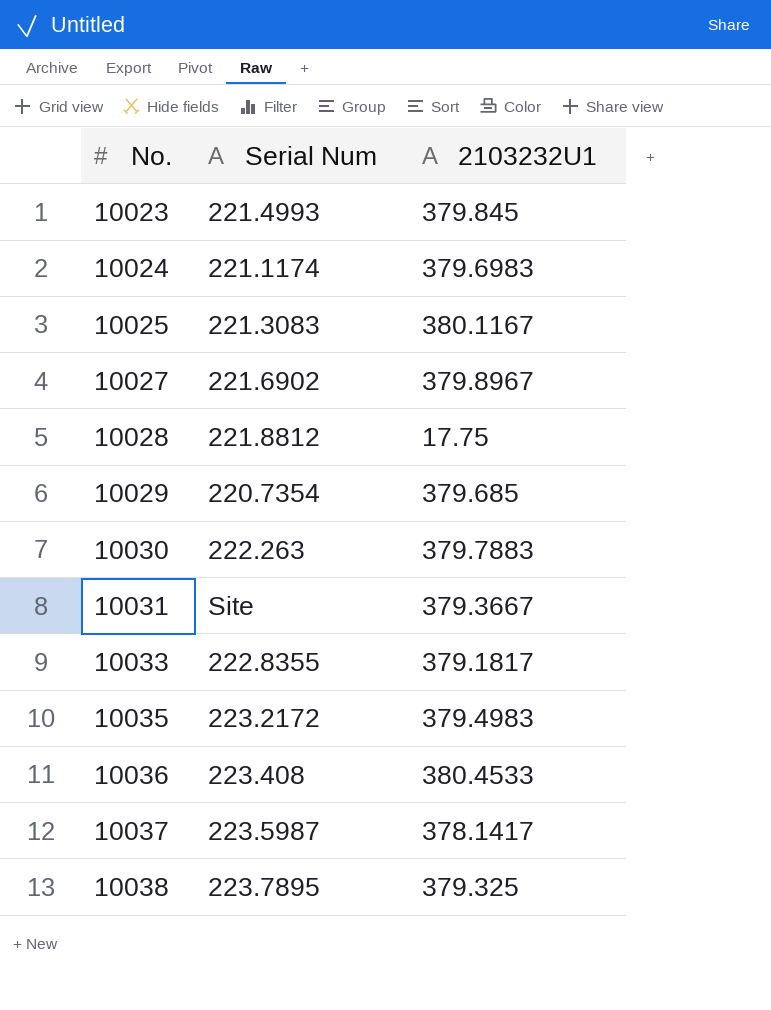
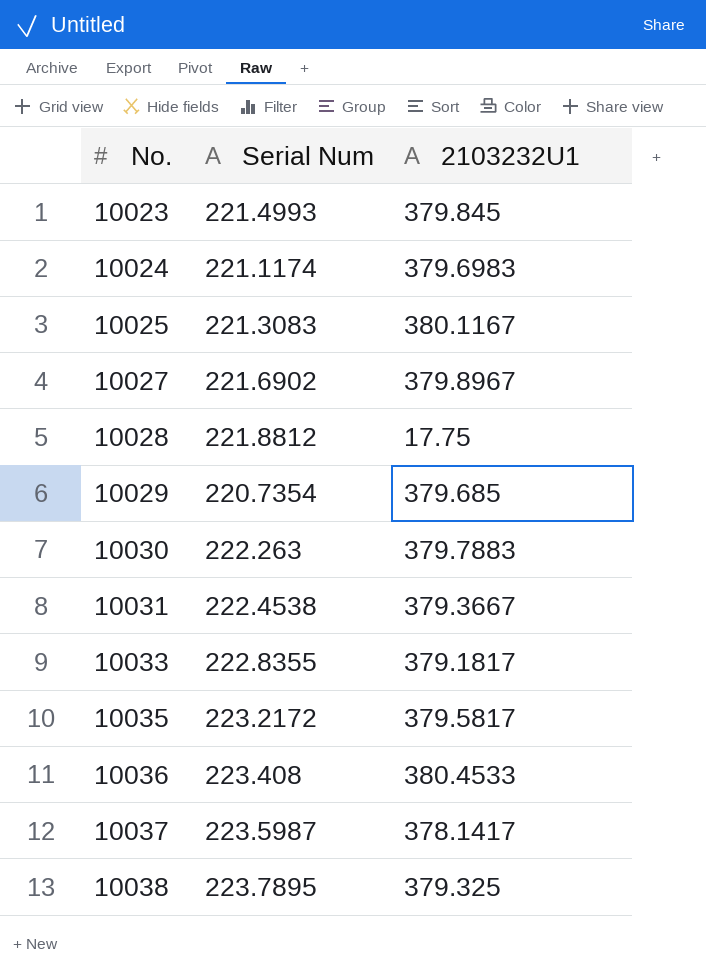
10031 | Serial Num: Site -> 222.4538
10035 | 2103232U1: 379.4983 -> 379.5817

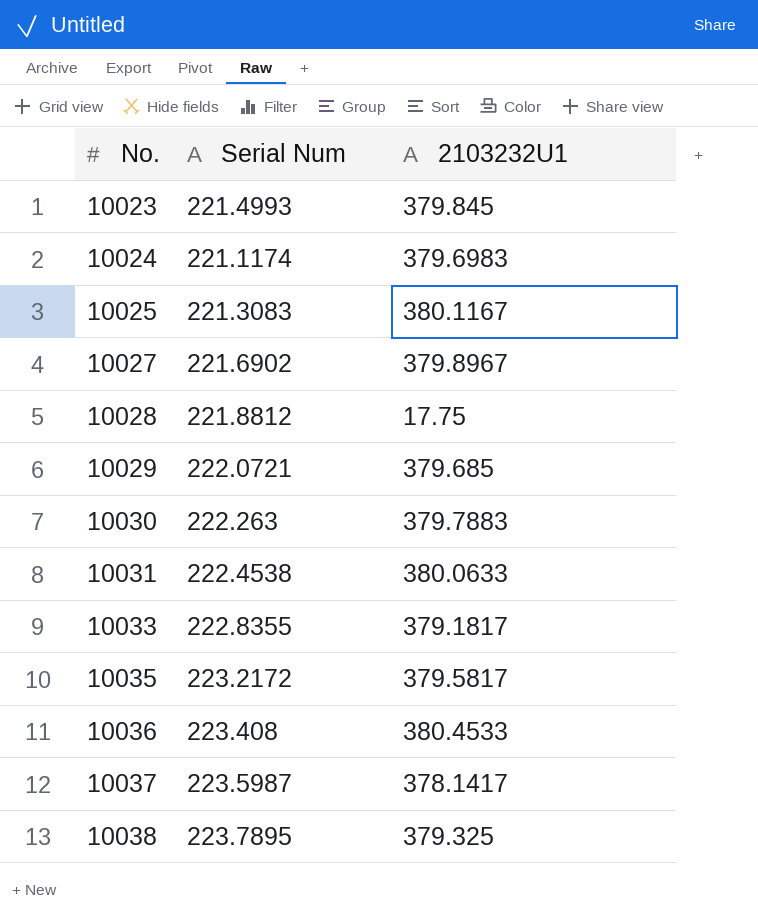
10029 | Serial Num: 220.7354 -> 222.0721
10031 | 2103232U1: 379.3667 -> 380.0633

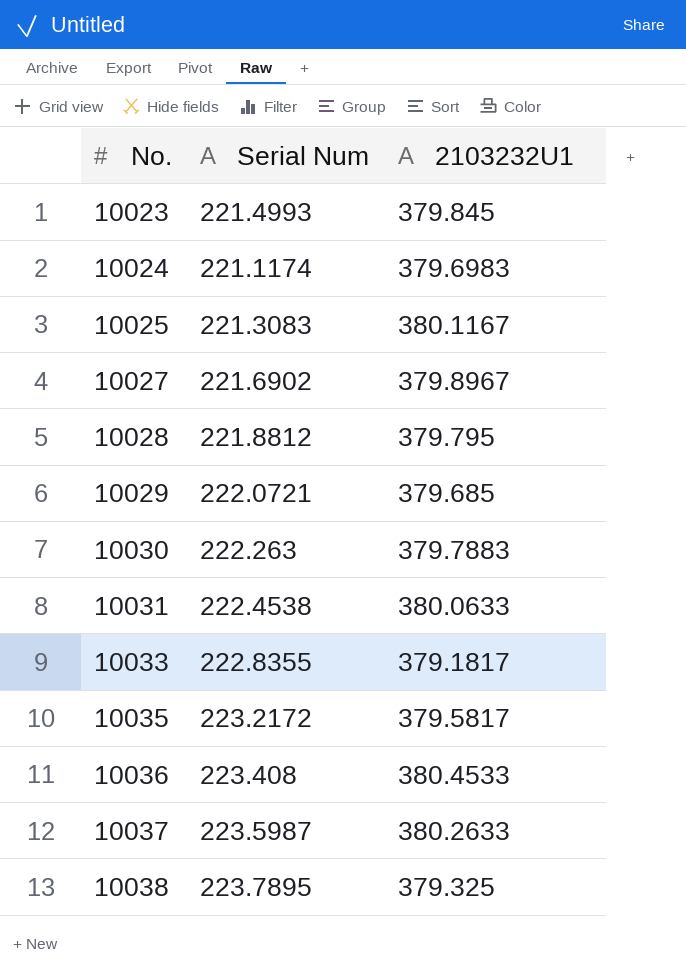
10028 | 2103232U1: 17.75 -> 379.795
10037 | 2103232U1: 378.1417 -> 380.2633

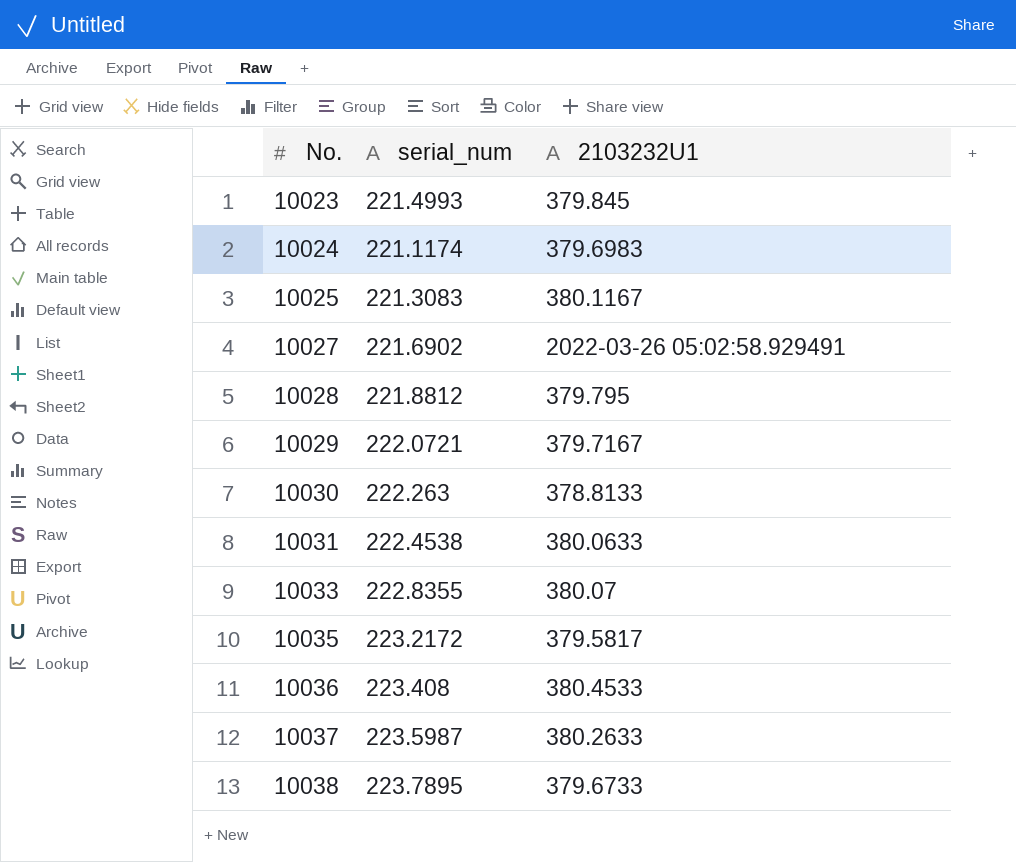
column name: Serial Num -> serial_num
10027 | 2103232U1: 379.8967 -> 2022-03-26 05:02:58.929491
10029 | 2103232U1: 379.685 -> 379.7167
10030 | 2103232U1: 379.7883 -> 378.8133
10033 | 2103232U1: 379.1817 -> 380.07
10038 | 2103232U1: 379.325 -> 379.6733

